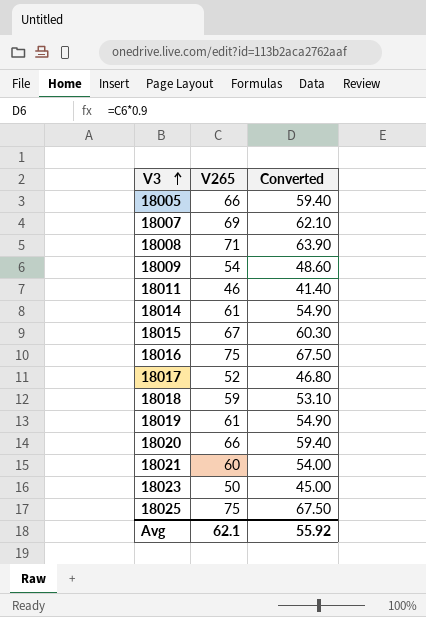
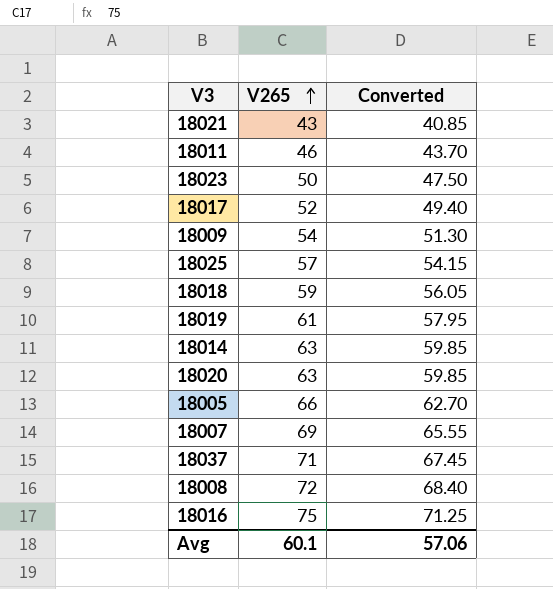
row order: V3 ascending -> V265 ascending
column Converted | formula: [V265] * 0.9 -> [V265] * 0.95
row 18015: 67 | 60.30 -> none
18021 | V265: 60 -> 43
18025 | V265: 75 -> 57
18014 | V265: 61 -> 63
18020 | V265: 66 -> 63
row 18037: none -> 71 | 67.45
18008 | V265: 71 -> 72
Avg | V265: 62.1 -> 60.1
Avg | Converted: 55.92 -> 57.06

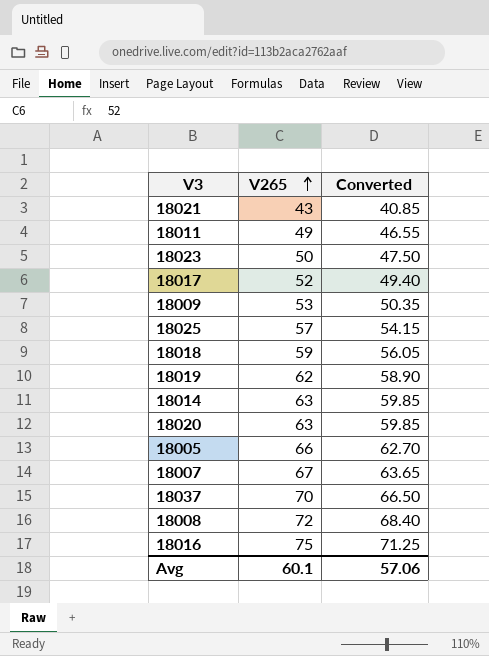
18011 | V265: 46 -> 49
18011 | Converted: 43.70 -> 46.55
18009 | V265: 54 -> 53
18009 | Converted: 51.30 -> 50.35
18019 | V265: 61 -> 62
18019 | Converted: 57.95 -> 58.90
18007 | V265: 69 -> 67
18007 | Converted: 65.55 -> 63.65
18037 | V265: 71 -> 70
18037 | Converted: 67.45 -> 66.50

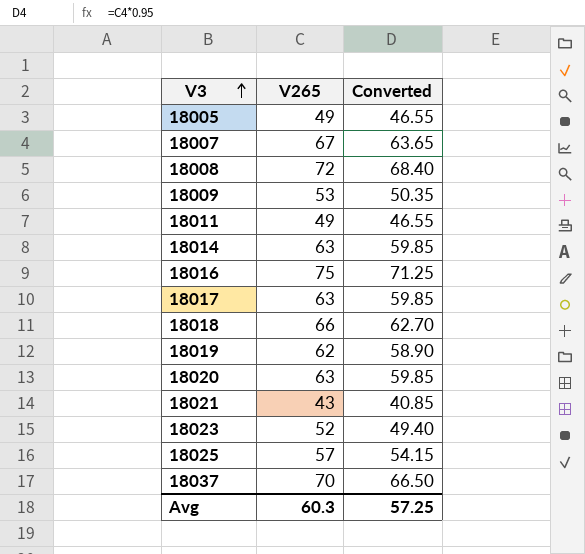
row order: V265 ascending -> V3 ascending
18005 | V265: 66 -> 49
18005 | Converted: 62.70 -> 46.55
18017 | V265: 52 -> 63
18017 | Converted: 49.40 -> 59.85
18018 | V265: 59 -> 66
18018 | Converted: 56.05 -> 62.70
18023 | V265: 50 -> 52
18023 | Converted: 47.50 -> 49.40
Avg | V265: 60.1 -> 60.3
Avg | Converted: 57.06 -> 57.25

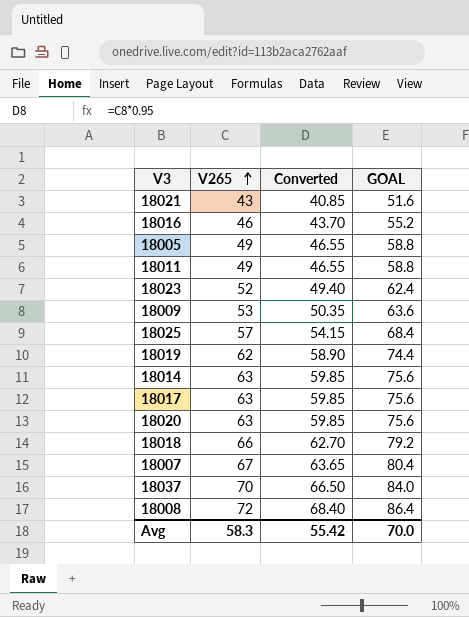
row order: V3 ascending -> V265 ascending
column GOAL | formula: none -> [V265] * 1.2
18016 | V265: 75 -> 46
18016 | Converted: 71.25 -> 43.70
Avg | V265: 60.3 -> 58.3
Avg | Converted: 57.25 -> 55.42

